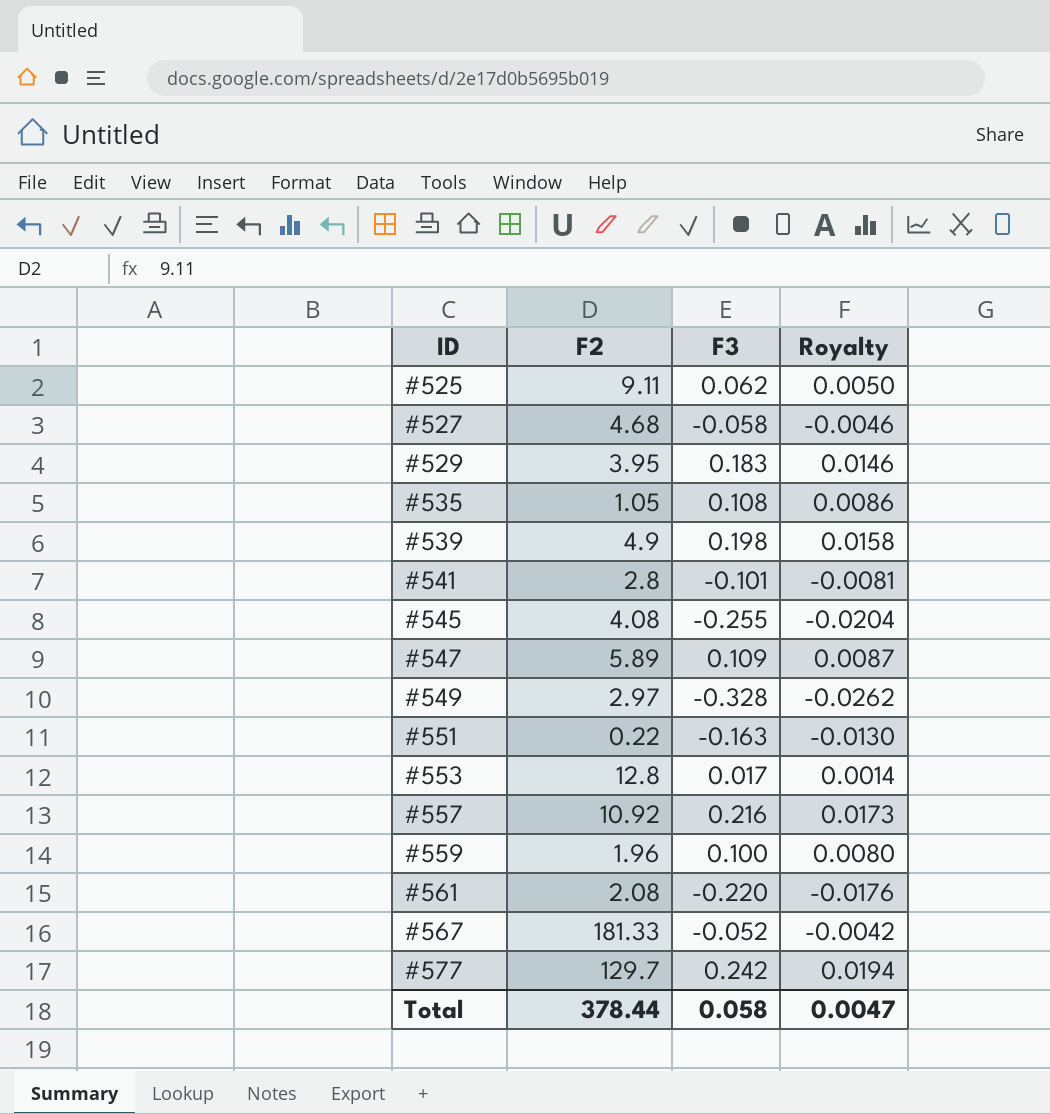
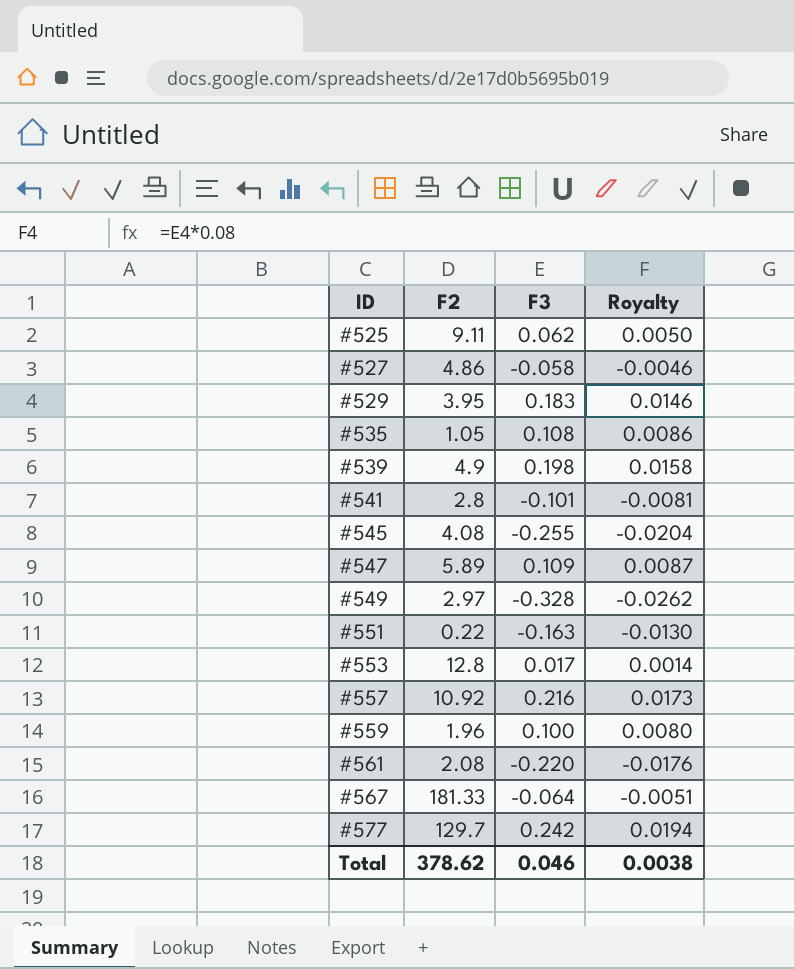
#527 | F2: 4.68 -> 4.86
#567 | F3: -0.052 -> -0.064
#567 | Royalty: -0.0042 -> -0.0051
Total | F2: 378.44 -> 378.62
Total | F3: 0.058 -> 0.046
Total | Royalty: 0.0047 -> 0.0038

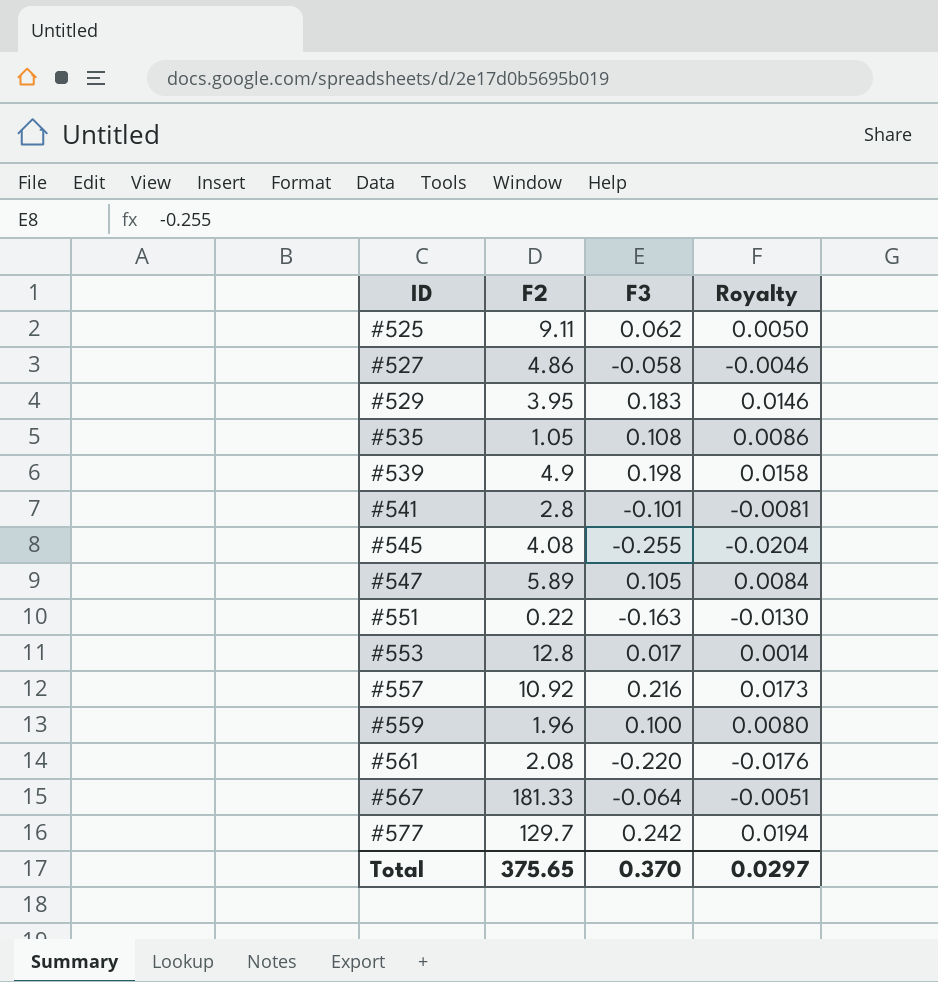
row #549: 2.97 | -0.328 | -0.0262 -> none
#547 | F3: 0.109 -> 0.105
#547 | Royalty: 0.0087 -> 0.0084
Total | F2: 378.62 -> 375.65
Total | F3: 0.046 -> 0.370
Total | Royalty: 0.0038 -> 0.0297

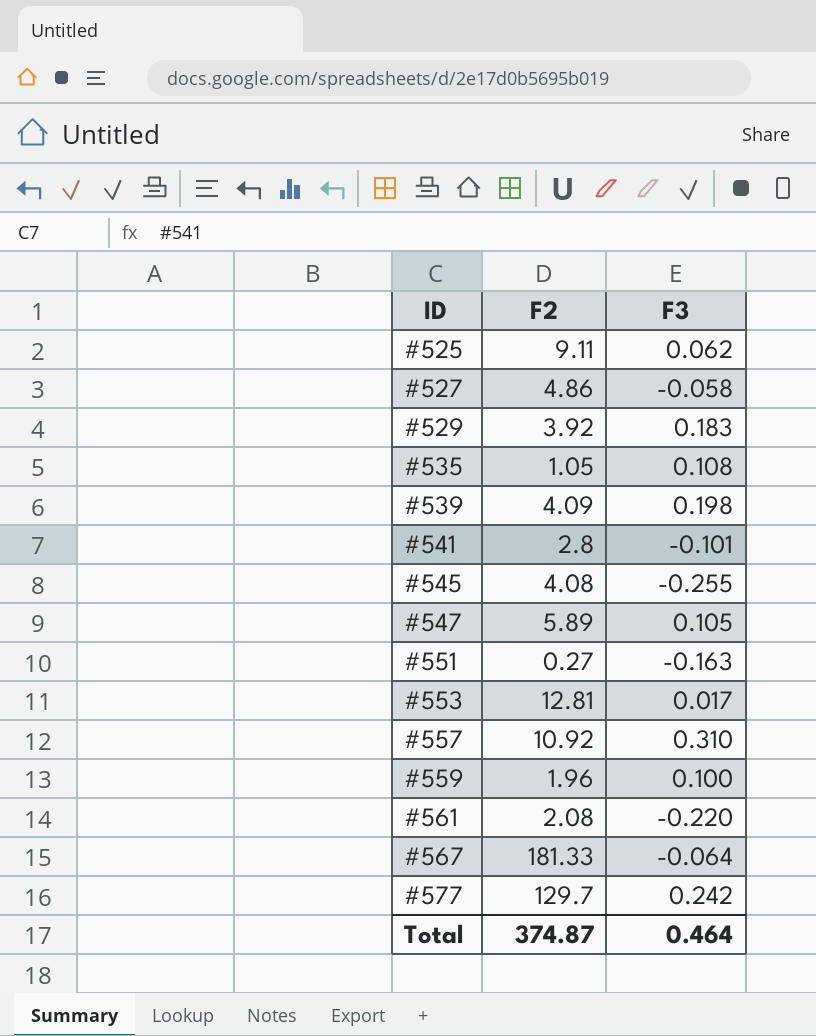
column Royalty | formula: [F3] * 0.08 -> none
#529 | F2: 3.95 -> 3.92
#539 | F2: 4.9 -> 4.09
#551 | F2: 0.22 -> 0.27
#553 | F2: 12.8 -> 12.81
#557 | F3: 0.216 -> 0.310
Total | F2: 375.65 -> 374.87
Total | F3: 0.370 -> 0.464

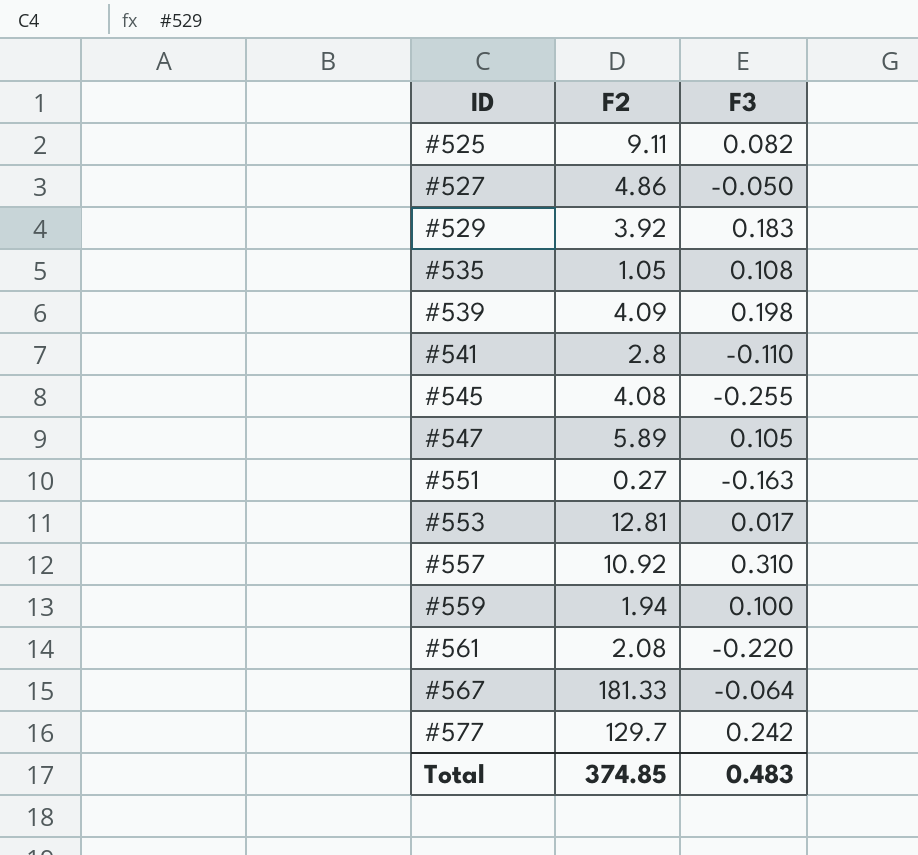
#525 | F3: 0.062 -> 0.082
#527 | F3: -0.058 -> -0.050
#541 | F3: -0.101 -> -0.110
#559 | F2: 1.96 -> 1.94
Total | F2: 374.87 -> 374.85
Total | F3: 0.464 -> 0.483

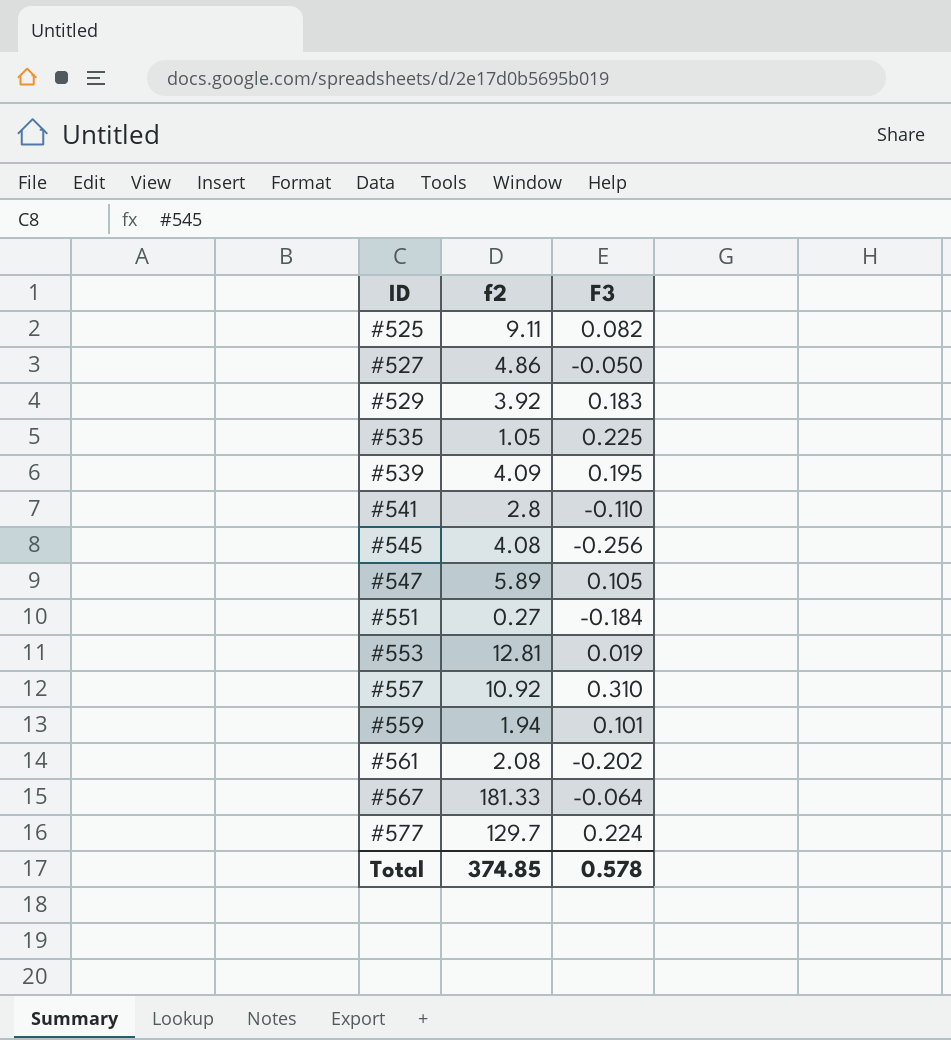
column name: F2 -> f2
#535 | F3: 0.108 -> 0.225
#539 | F3: 0.198 -> 0.195
#545 | F3: -0.255 -> -0.256
#551 | F3: -0.163 -> -0.184
#553 | F3: 0.017 -> 0.019
#559 | F3: 0.100 -> 0.101
#561 | F3: -0.220 -> -0.202
#577 | F3: 0.242 -> 0.224
Total | F3: 0.483 -> 0.578

